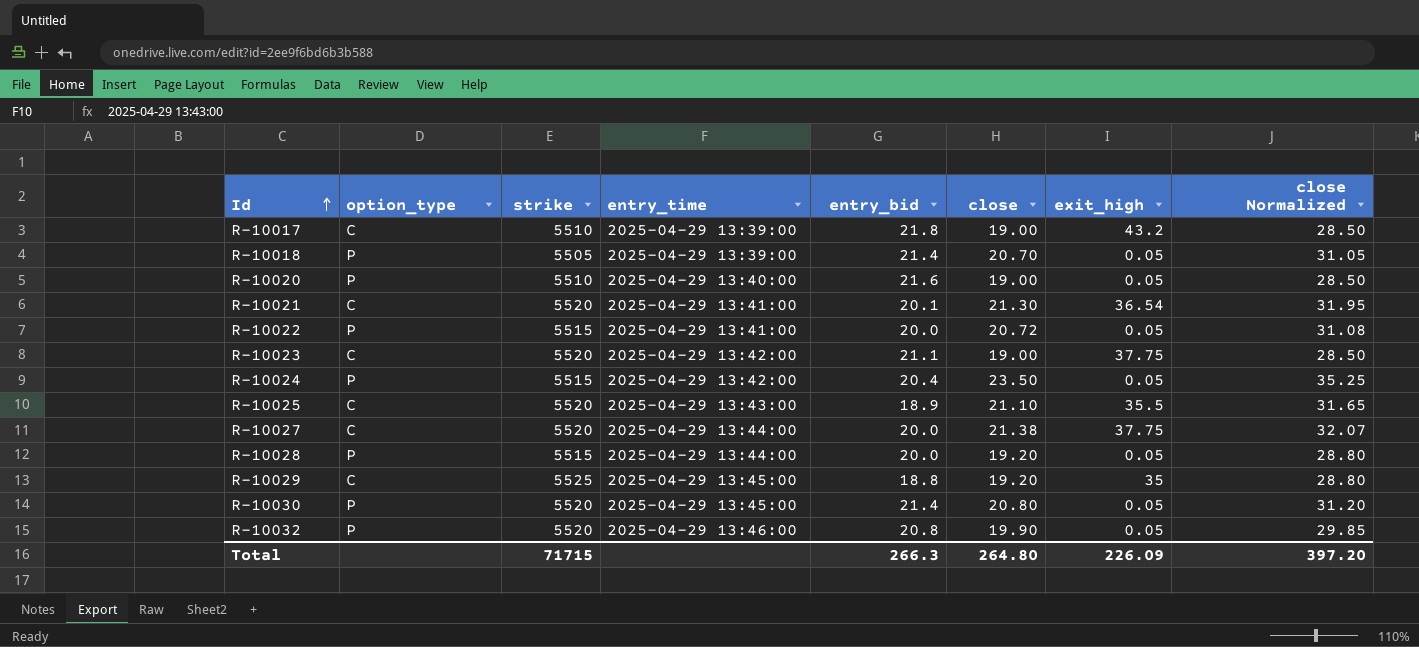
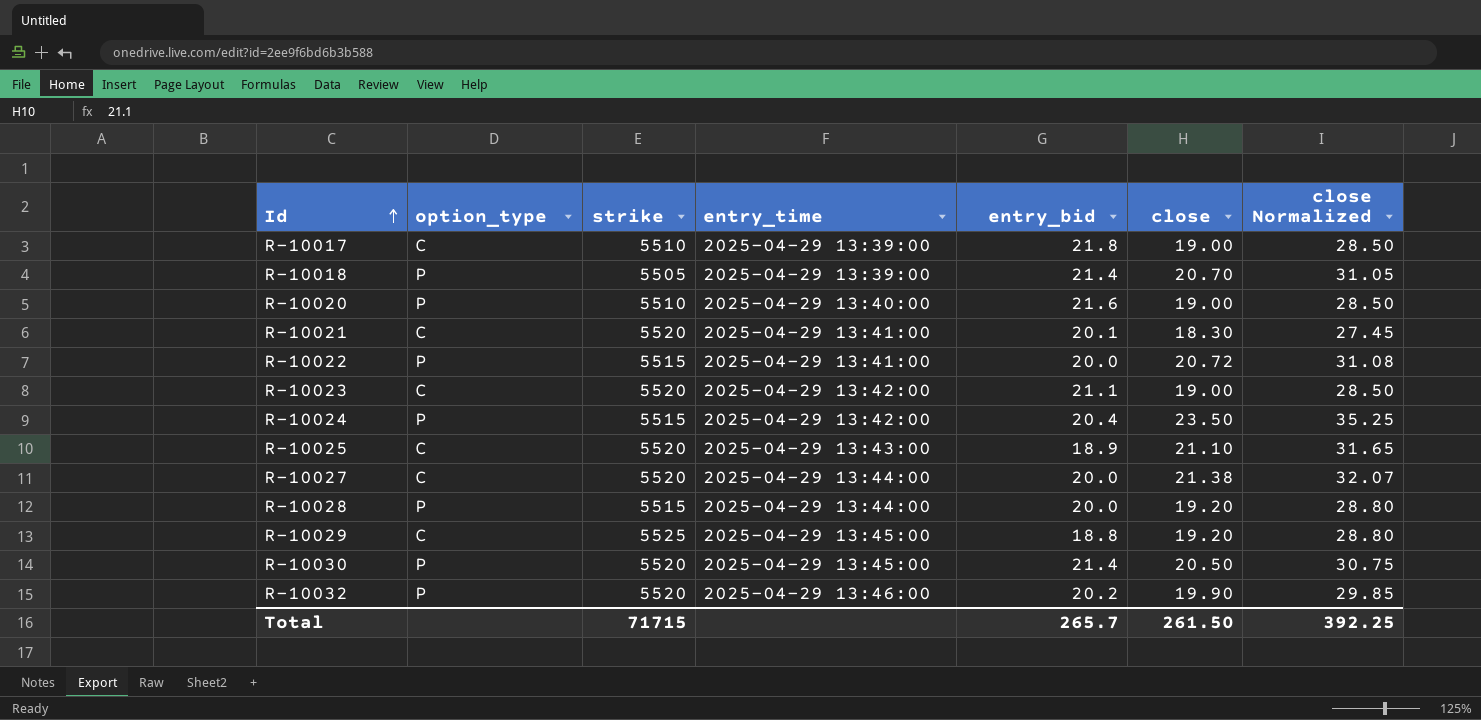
column exit_high | position: 7 -> none
R-10021 | close: 21.30 -> 18.30
R-10021 | close Normalized: 31.95 -> 27.45
R-10030 | close: 20.80 -> 20.50
R-10030 | close Normalized: 31.20 -> 30.75
R-10032 | entry_bid: 20.8 -> 20.2
Total | entry_bid: 266.3 -> 265.7
Total | close: 264.80 -> 261.50
Total | close Normalized: 397.20 -> 392.25

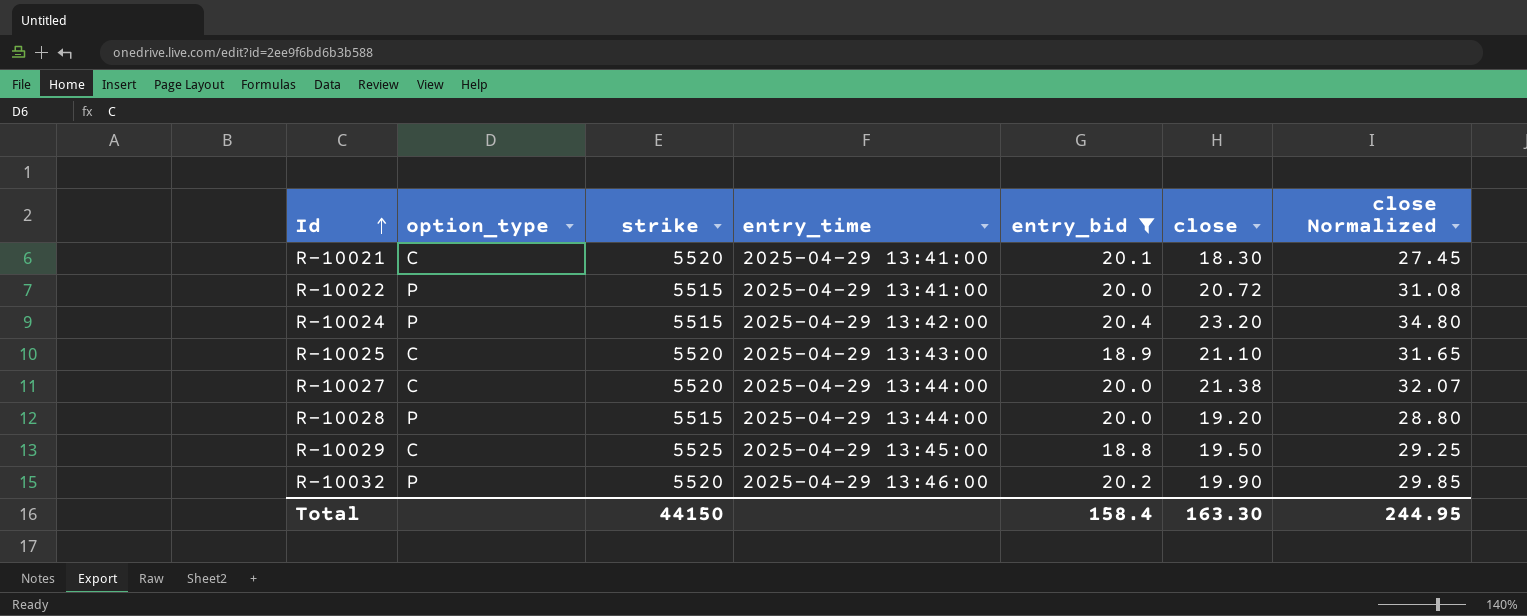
filter: none -> entry_bid <= 20.4
R-10024 | close: 23.50 -> 23.20
R-10024 | close Normalized: 35.25 -> 34.80
R-10029 | close: 19.20 -> 19.50
R-10029 | close Normalized: 28.80 -> 29.25
Total | strike: 71715 -> 44150
Total | entry_bid: 265.7 -> 158.4
Total | close: 261.50 -> 163.30
Total | close Normalized: 392.25 -> 244.95

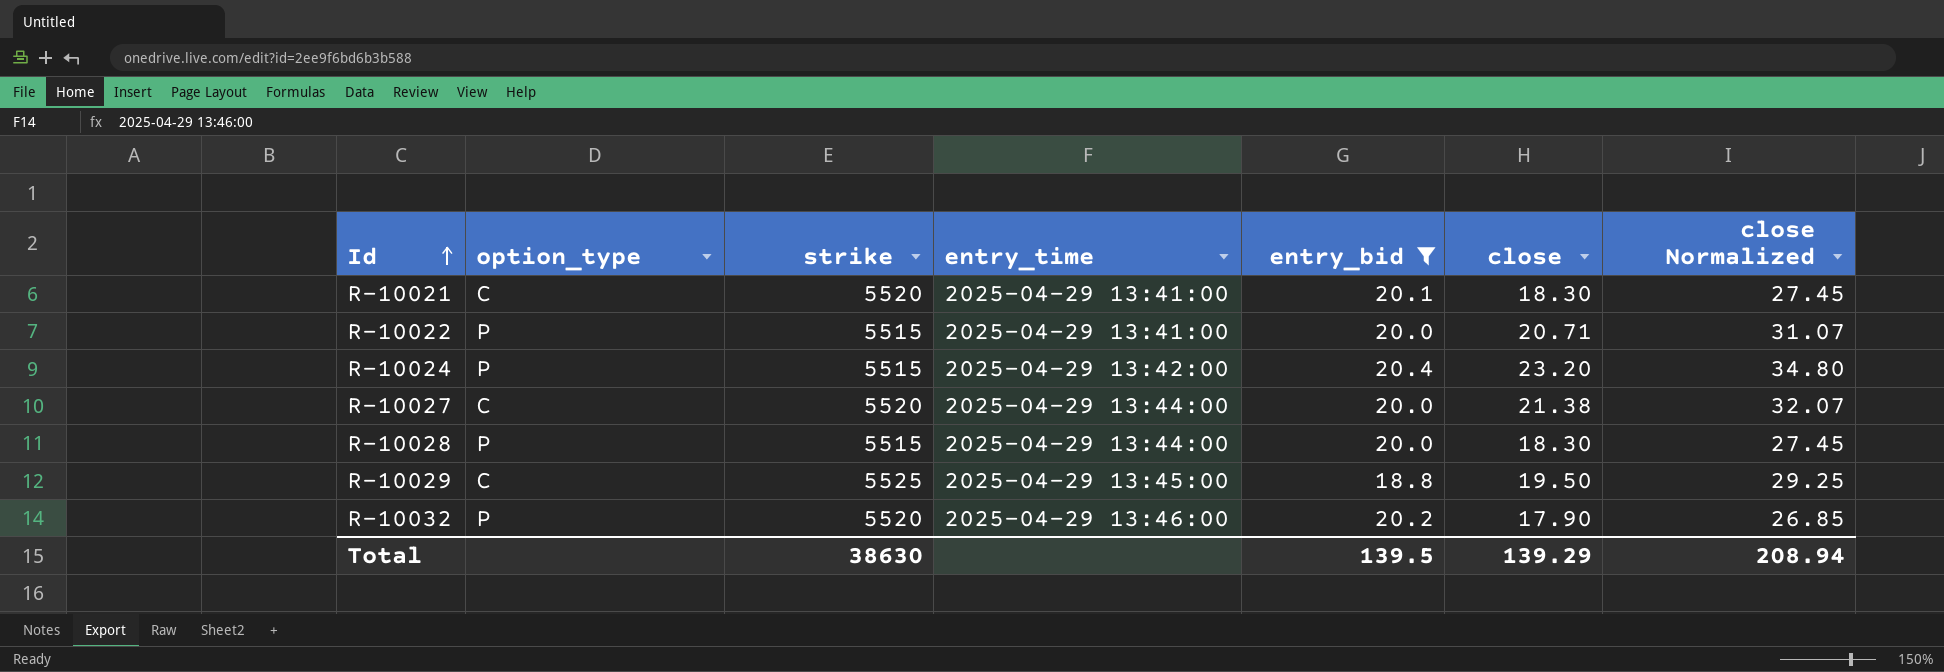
row R-10025: C | 5520 | 2025-04-29 13:43:00 | 18.9 | 21.10 | 31.65 -> none
R-10022 | close: 20.72 -> 20.71
R-10022 | close Normalized: 31.08 -> 31.07
R-10028 | close: 19.20 -> 18.30
R-10028 | close Normalized: 28.80 -> 27.45
R-10032 | close: 19.90 -> 17.90
R-10032 | close Normalized: 29.85 -> 26.85
Total | strike: 44150 -> 38630
Total | entry_bid: 158.4 -> 139.5
Total | close: 163.30 -> 139.29
Total | close Normalized: 244.95 -> 208.94

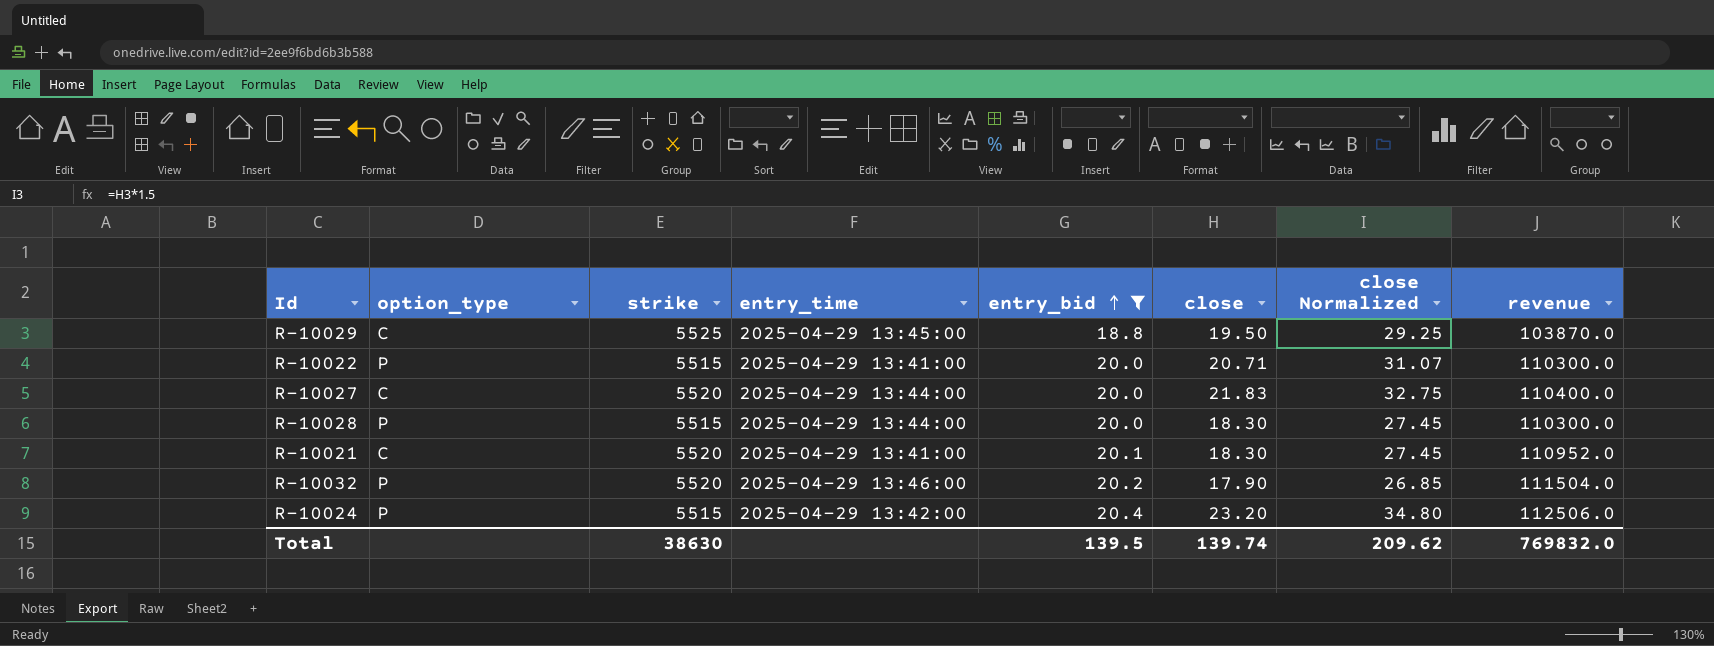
row order: Id ascending -> entry_bid ascending
column revenue | formula: none -> [strike] * [entry_bid]
R-10027 | close: 21.38 -> 21.83
R-10027 | close Normalized: 32.07 -> 32.75
Total | close: 139.29 -> 139.74
Total | close Normalized: 208.94 -> 209.62

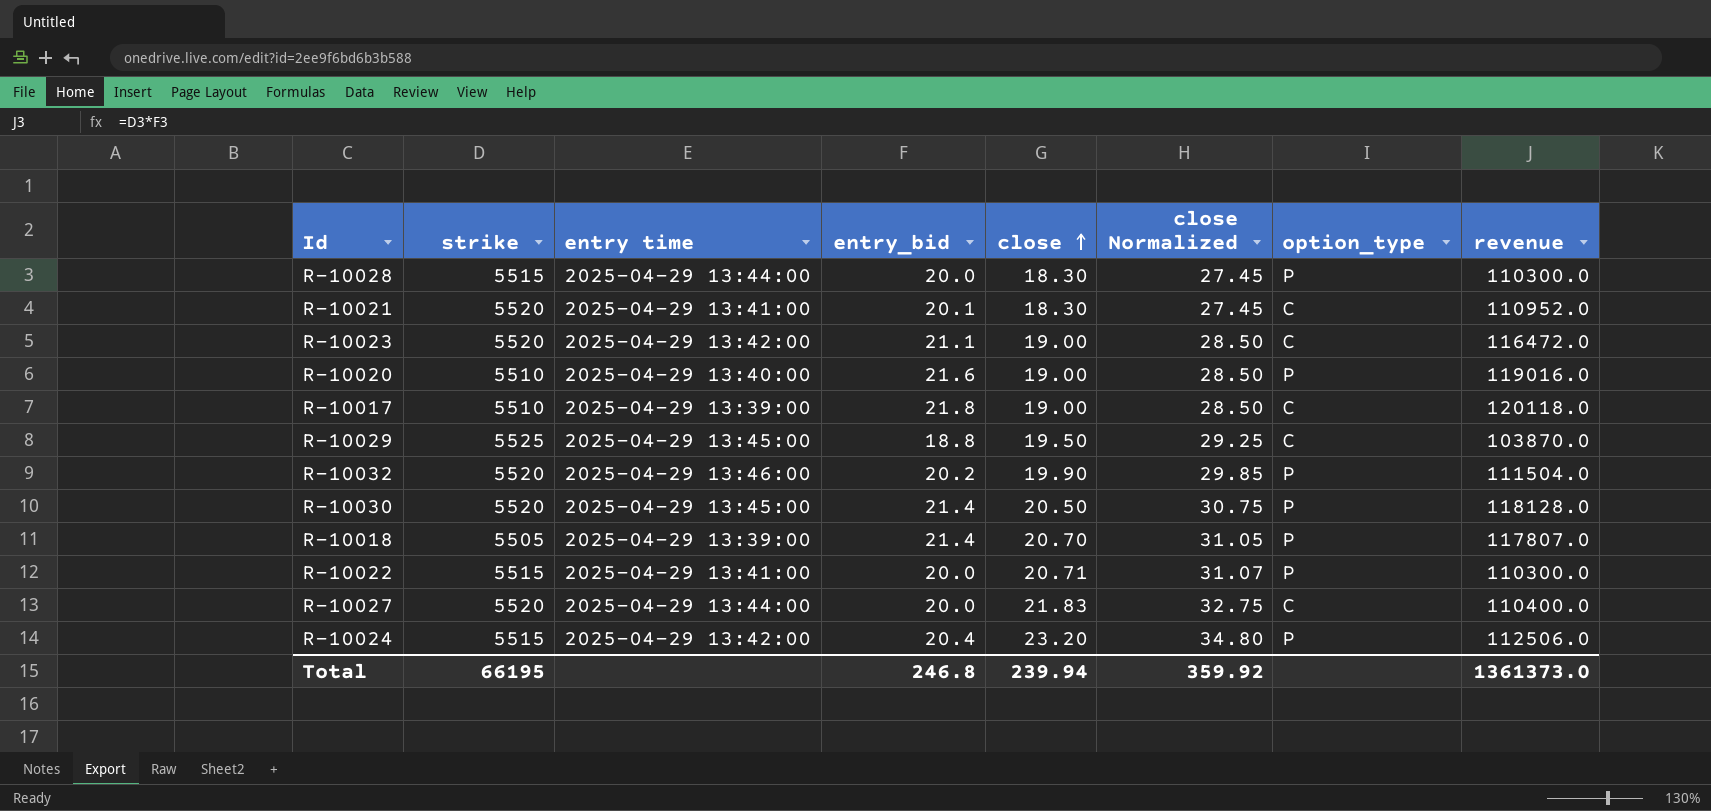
filter: entry_bid <= 20.4 -> none
row order: entry_bid ascending -> close ascending
column name: entry_time -> entry time
column option_type | position: 2 -> 7
R-10032 | close: 17.90 -> 19.90
R-10032 | close Normalized: 26.85 -> 29.85
Total | strike: 38630 -> 66195
Total | entry_bid: 139.5 -> 246.8
Total | close: 139.74 -> 239.94
Total | close Normalized: 209.62 -> 359.92
Total | revenue: 769832.0 -> 1361373.0

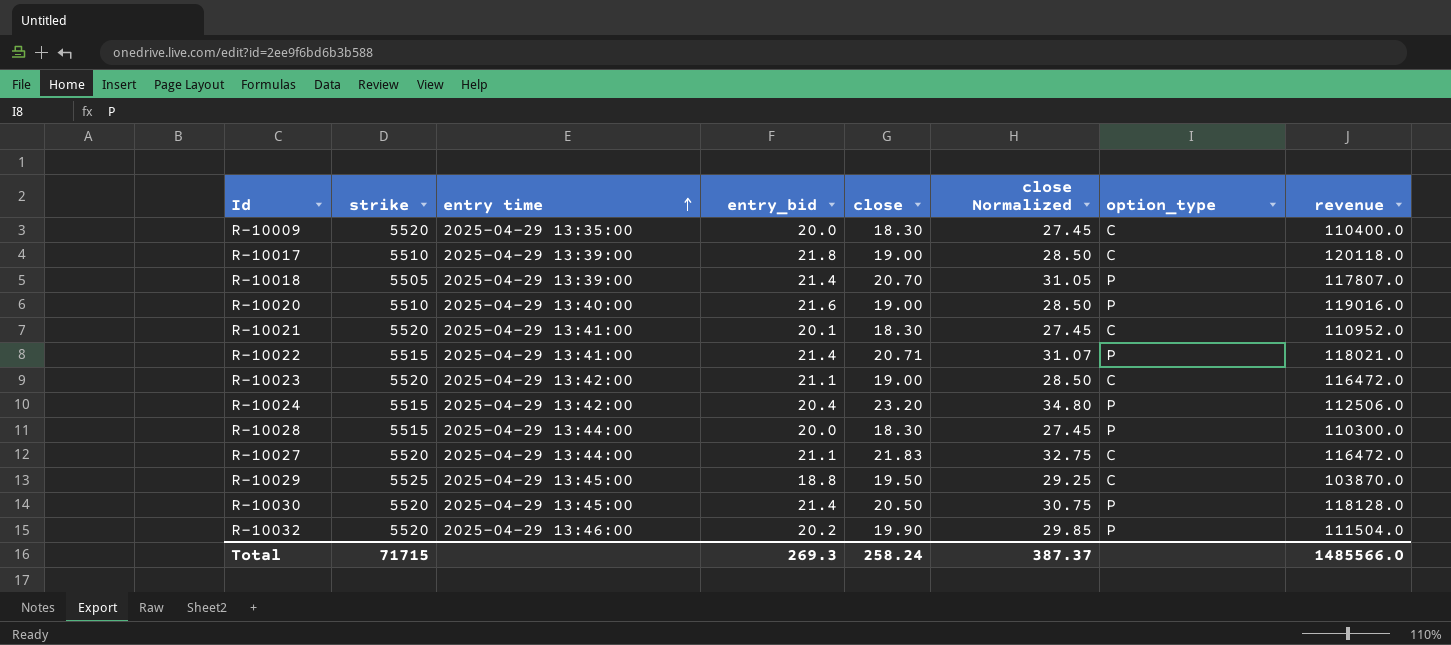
row order: close ascending -> entry time ascending
row R-10009: none -> 5520 | 2025-04-29 13:35:00 | 20.0 | 18.30 | 27.45 | C | 110400.0
R-10022 | entry_bid: 20.0 -> 21.4
R-10022 | revenue: 110300.0 -> 118021.0
R-10027 | entry_bid: 20.0 -> 21.1
R-10027 | revenue: 110400.0 -> 116472.0
Total | strike: 66195 -> 71715
Total | entry_bid: 246.8 -> 269.3
Total | close: 239.94 -> 258.24
Total | close Normalized: 359.92 -> 387.37
Total | revenue: 1361373.0 -> 1485566.0

